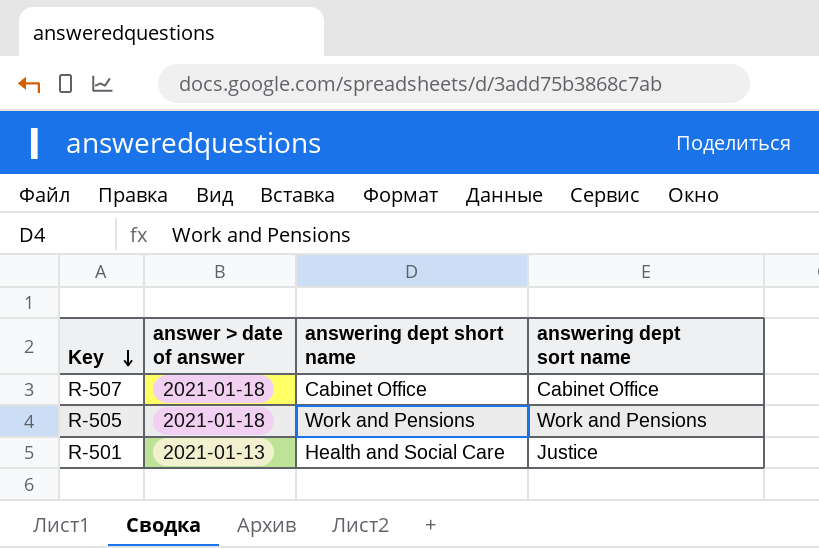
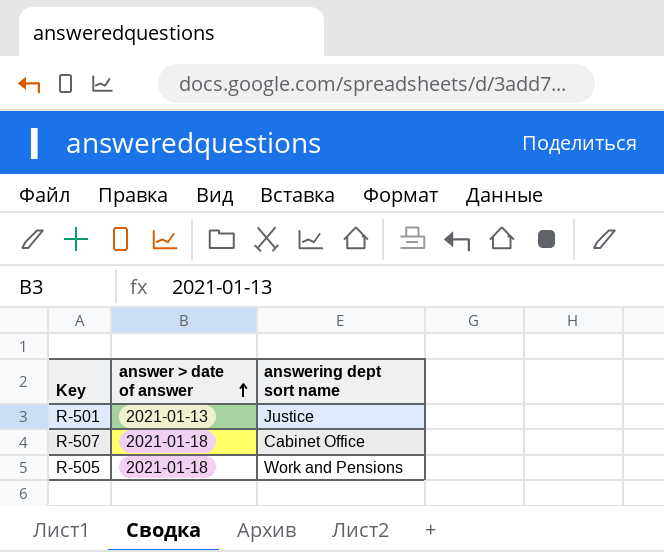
row order: Key descending -> answer > date of answer ascending
column answering dept short name | position: 3 -> none

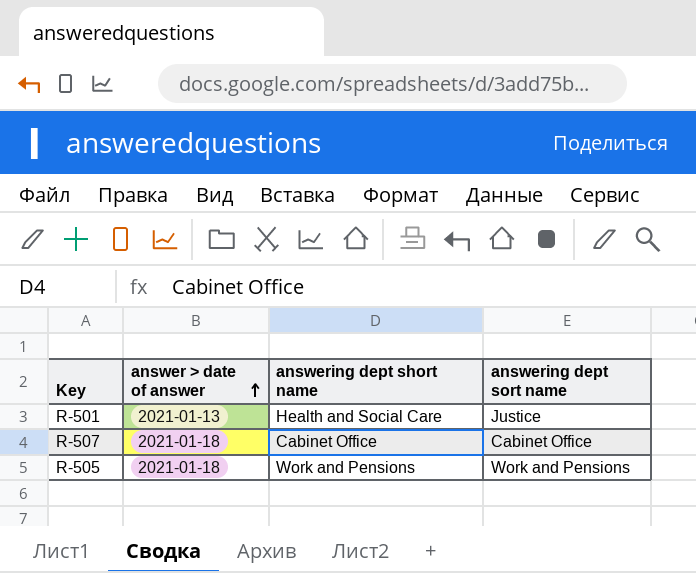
column answering dept short name | position: none -> 3

